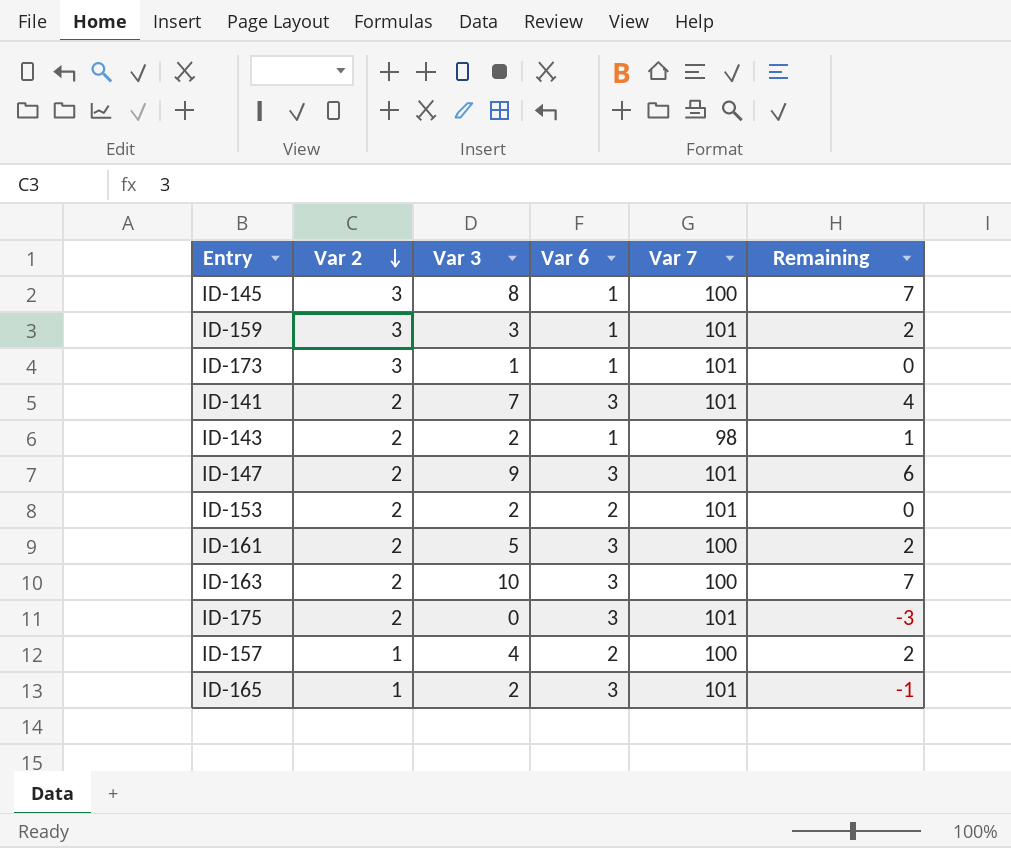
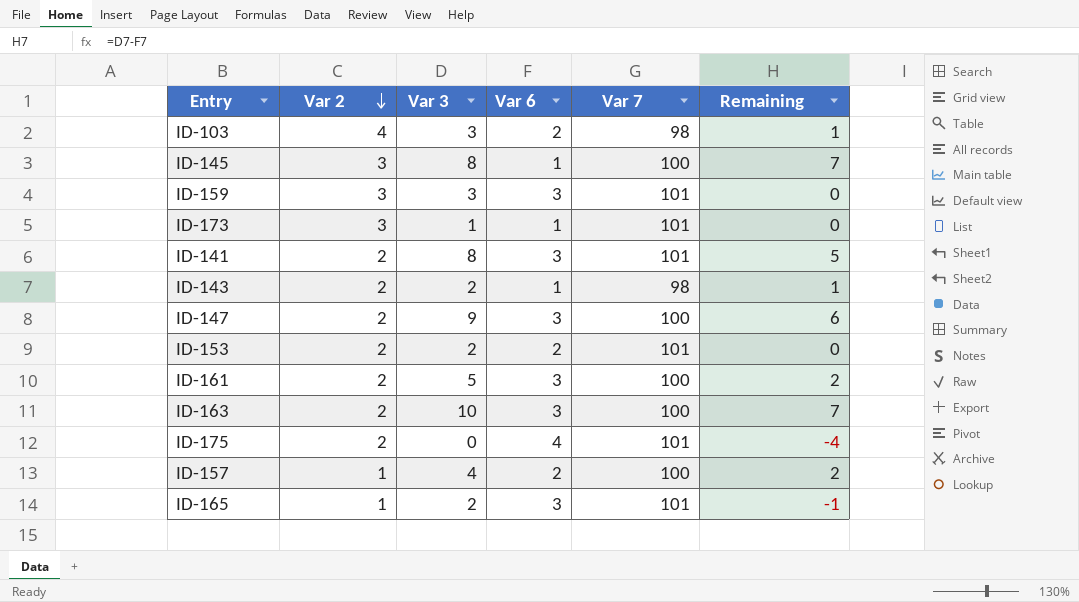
row ID-103: none -> 4 | 3 | 2 | 98 | 1
ID-159 | Var 6: 1 -> 3
ID-159 | Remaining: 2 -> 0
ID-141 | Var 3: 7 -> 8
ID-141 | Remaining: 4 -> 5
ID-147 | Var 7: 101 -> 100
ID-175 | Var 6: 3 -> 4
ID-175 | Remaining: -3 -> -4

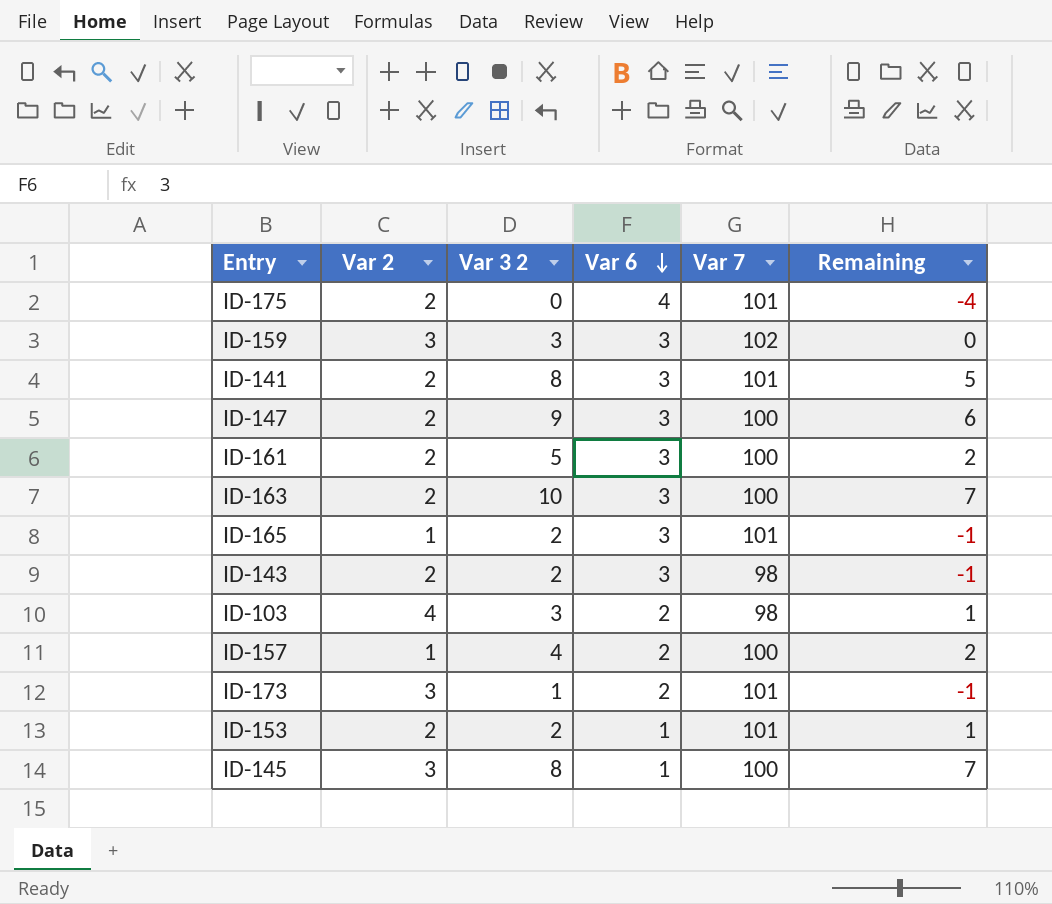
row order: Var 2 descending -> Var 6 descending
column name: Var 3 -> Var 3 2
ID-159 | Var 7: 101 -> 102
ID-143 | Var 6: 1 -> 3
ID-143 | Remaining: 1 -> -1
ID-173 | Var 6: 1 -> 2
ID-173 | Remaining: 0 -> -1
ID-153 | Var 6: 2 -> 1
ID-153 | Remaining: 0 -> 1

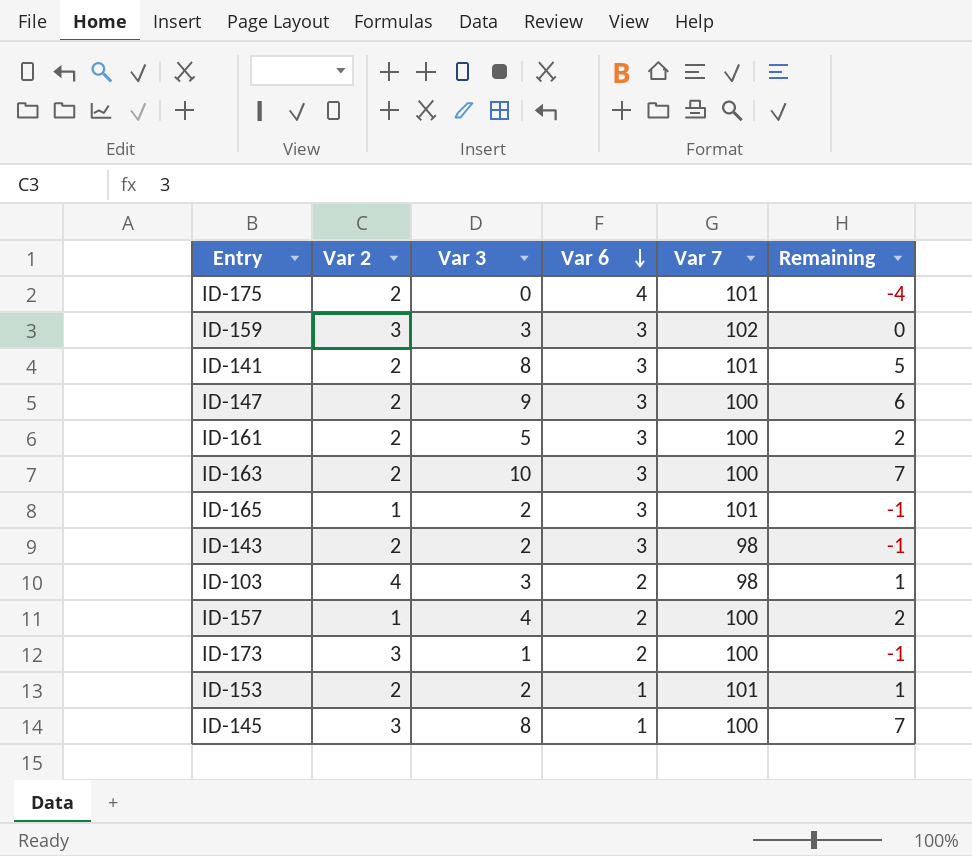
column name: Var 3 2 -> Var 3
ID-173 | Var 7: 101 -> 100

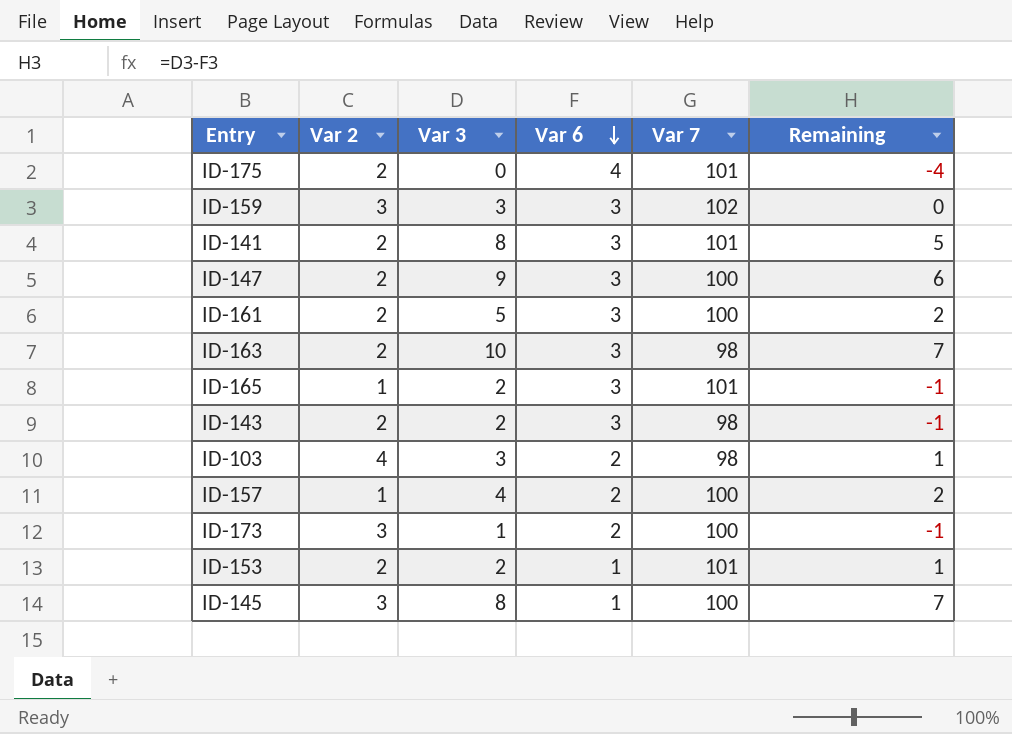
ID-163 | Var 7: 100 -> 98

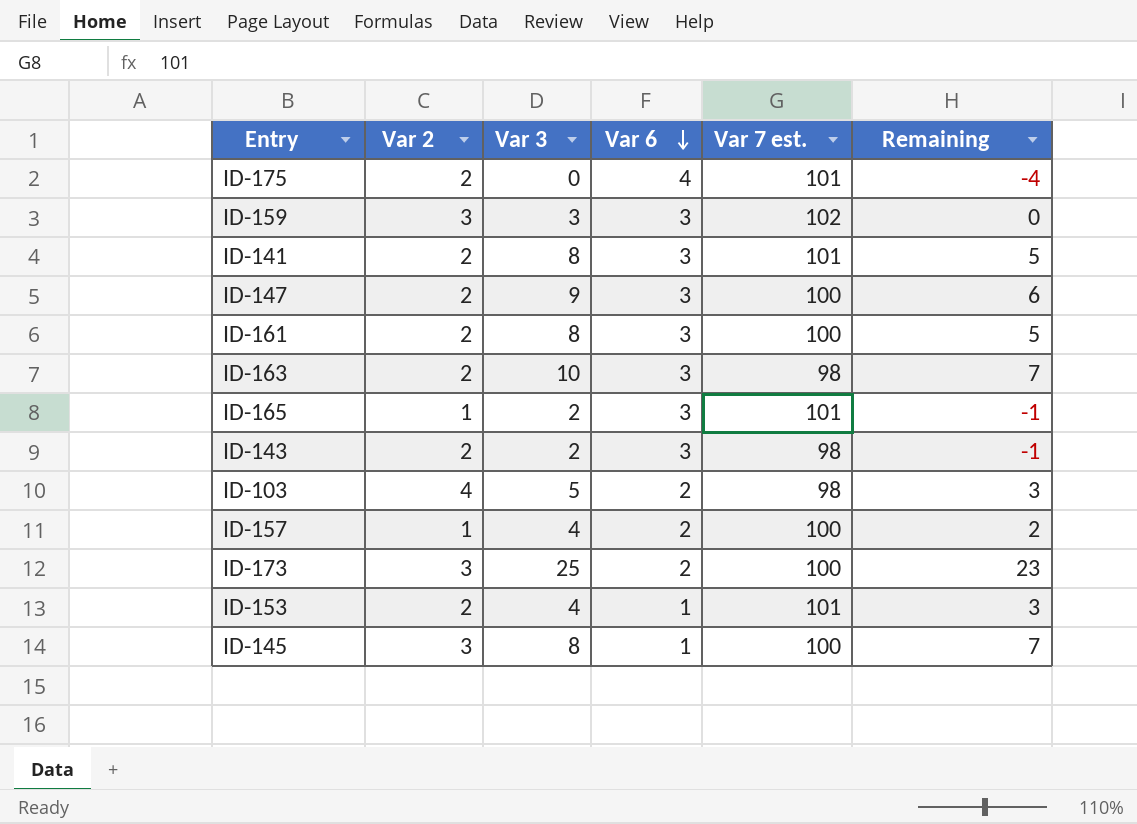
column name: Var 7 -> Var 7 est.
ID-161 | Var 3: 5 -> 8
ID-161 | Remaining: 2 -> 5
ID-103 | Var 3: 3 -> 5
ID-103 | Remaining: 1 -> 3
ID-173 | Var 3: 1 -> 25
ID-173 | Remaining: -1 -> 23
ID-153 | Var 3: 2 -> 4
ID-153 | Remaining: 1 -> 3

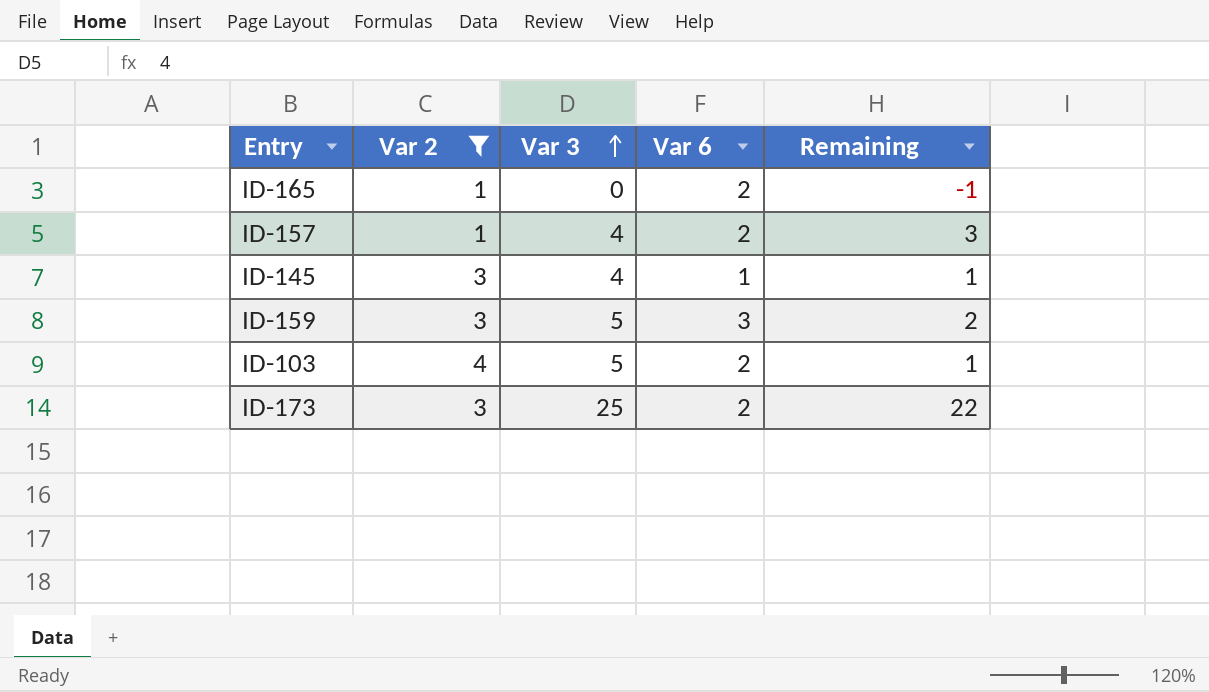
filter: none -> Var 2 != 2
row order: Var 6 descending -> Var 3 ascending
column Var 7 est. | position: 5 -> none
column Remaining | formula: [Var 3] - [Var 6] -> [Var 3] - [Var 2]
ID-165 | Var 3: 2 -> 0
ID-165 | Var 6: 3 -> 2
ID-145 | Var 3: 8 -> 4
ID-159 | Var 3: 3 -> 5

